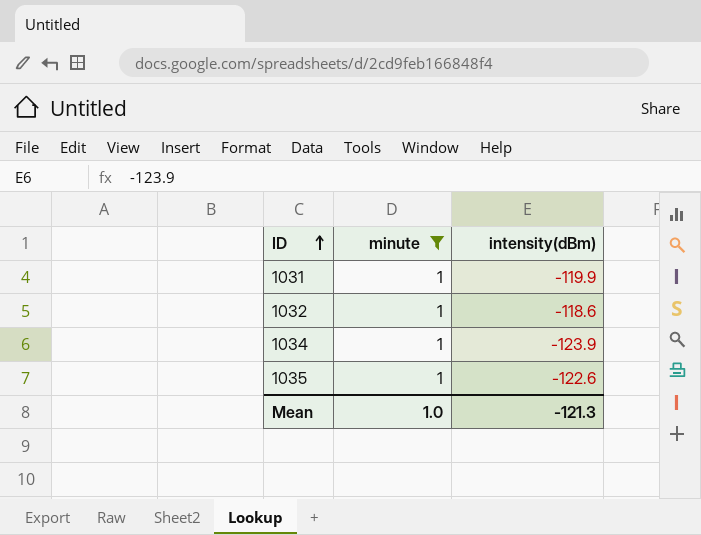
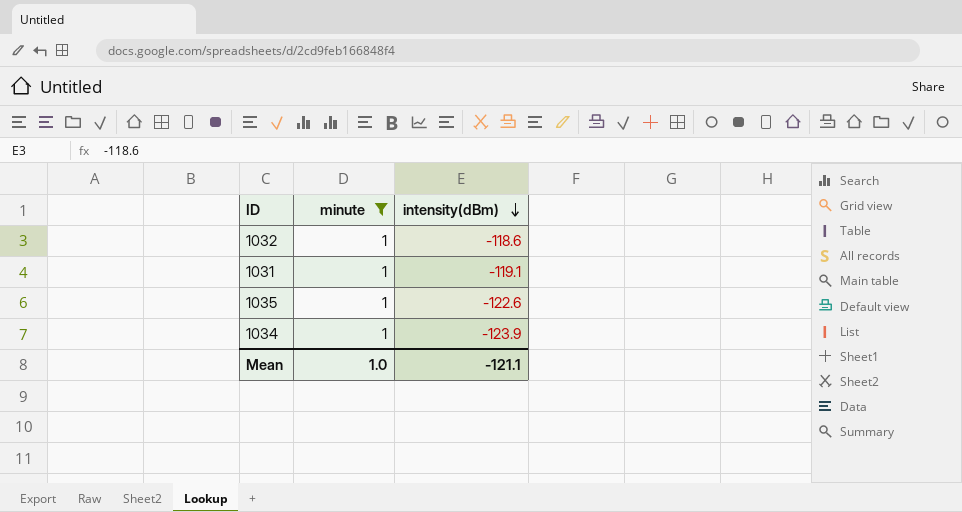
row order: ID ascending -> intensity(dBm) descending
1031 | intensity(dBm): -119.9 -> -119.1
Mean | intensity(dBm): -121.3 -> -121.1

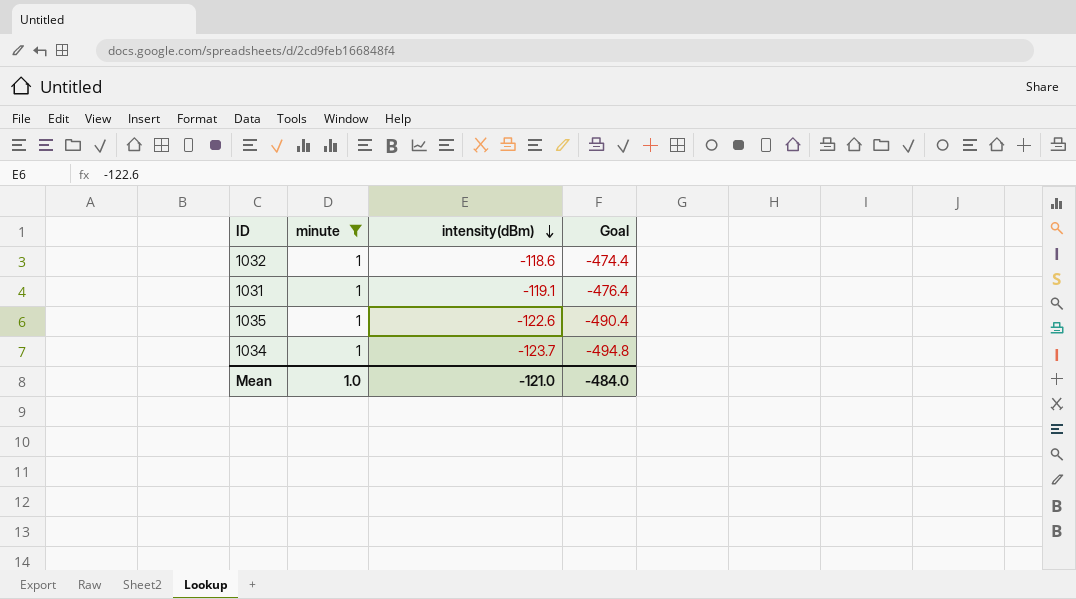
column Goal | formula: none -> [intensity(dBm)] * 4
1034 | intensity(dBm): -123.9 -> -123.7
Mean | intensity(dBm): -121.1 -> -121.0

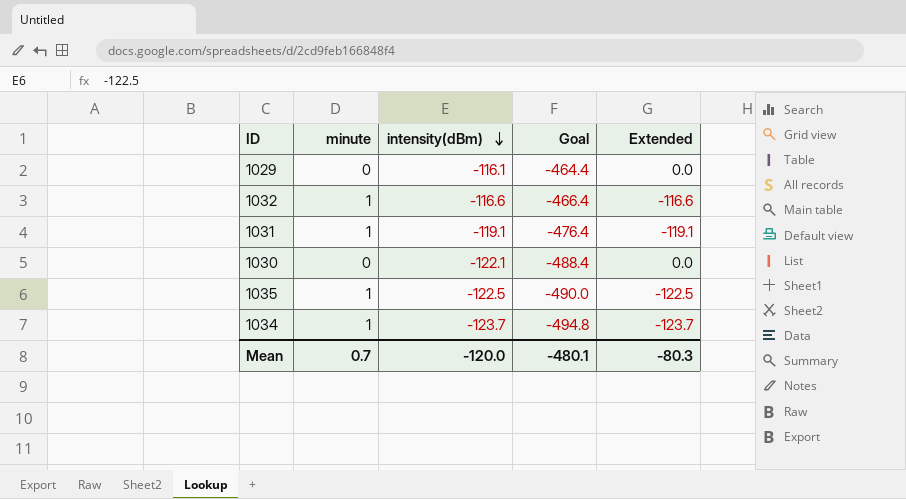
filter: minute = 1 -> none
column Extended | formula: none -> [minute] * [intensity(dBm)]
1032 | intensity(dBm): -118.6 -> -116.6
1032 | Goal: -474.4 -> -466.4
1035 | intensity(dBm): -122.6 -> -122.5
1035 | Goal: -490.4 -> -490.0
Mean | minute: 1.0 -> 0.7
Mean | intensity(dBm): -121.0 -> -120.0
Mean | Goal: -484.0 -> -480.1

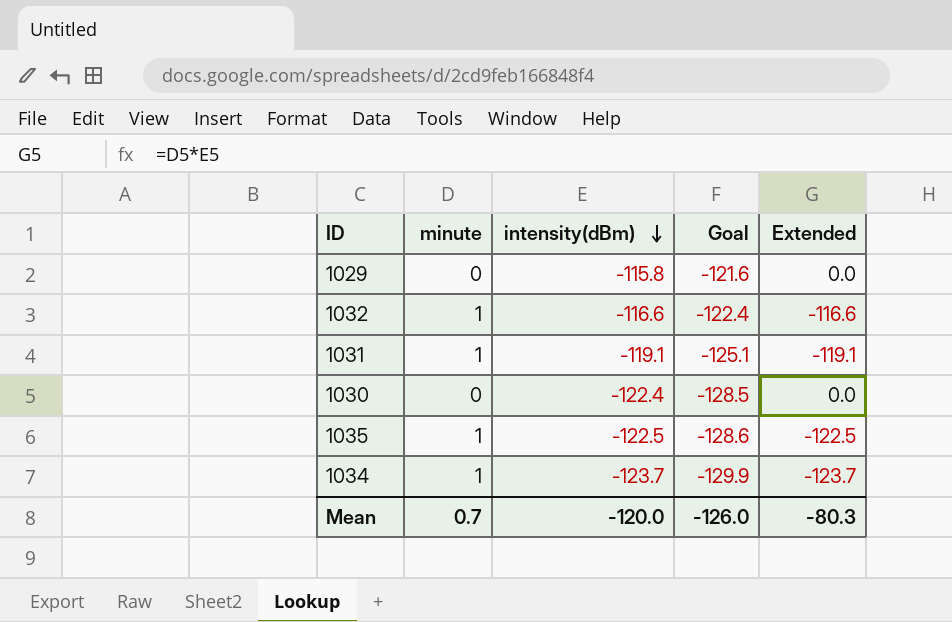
column Goal | formula: [intensity(dBm)] * 4 -> [intensity(dBm)] * 1.05
1029 | intensity(dBm): -116.1 -> -115.8
1030 | intensity(dBm): -122.1 -> -122.4
Mean | Goal: -480.1 -> -126.0

